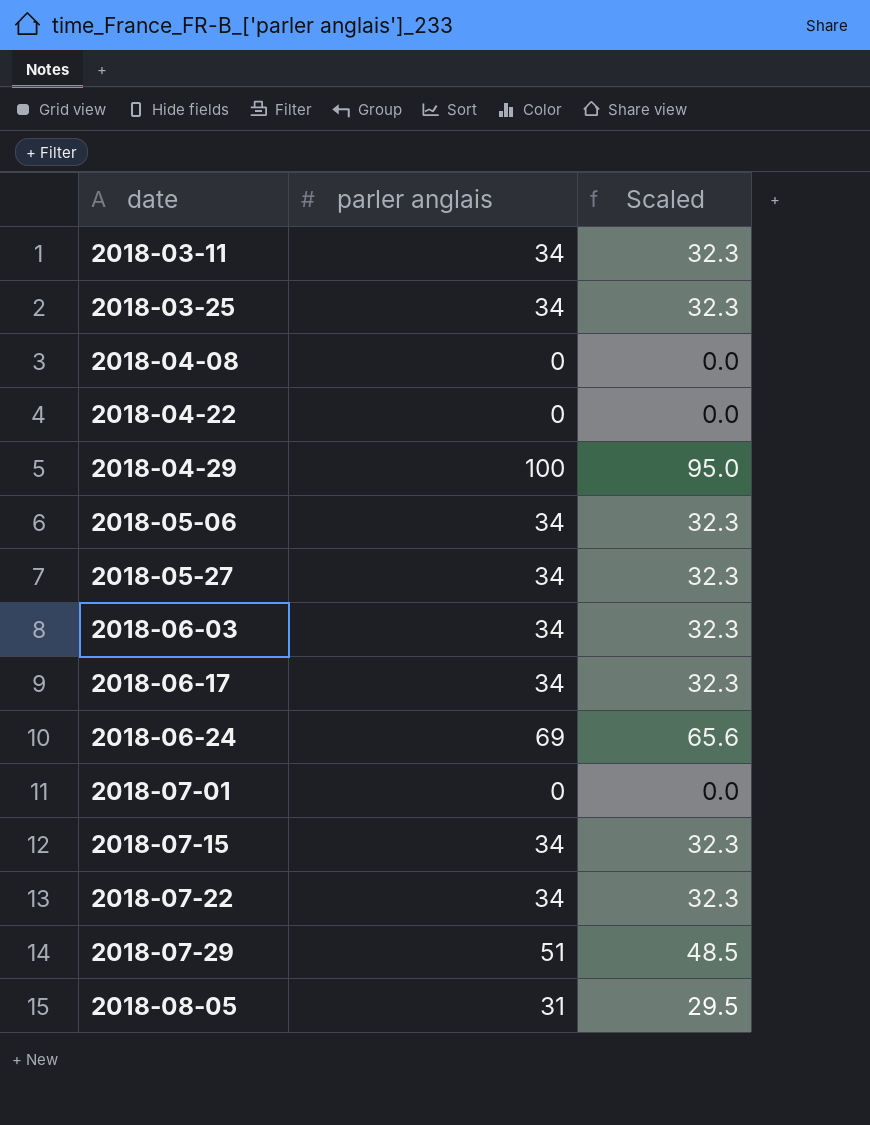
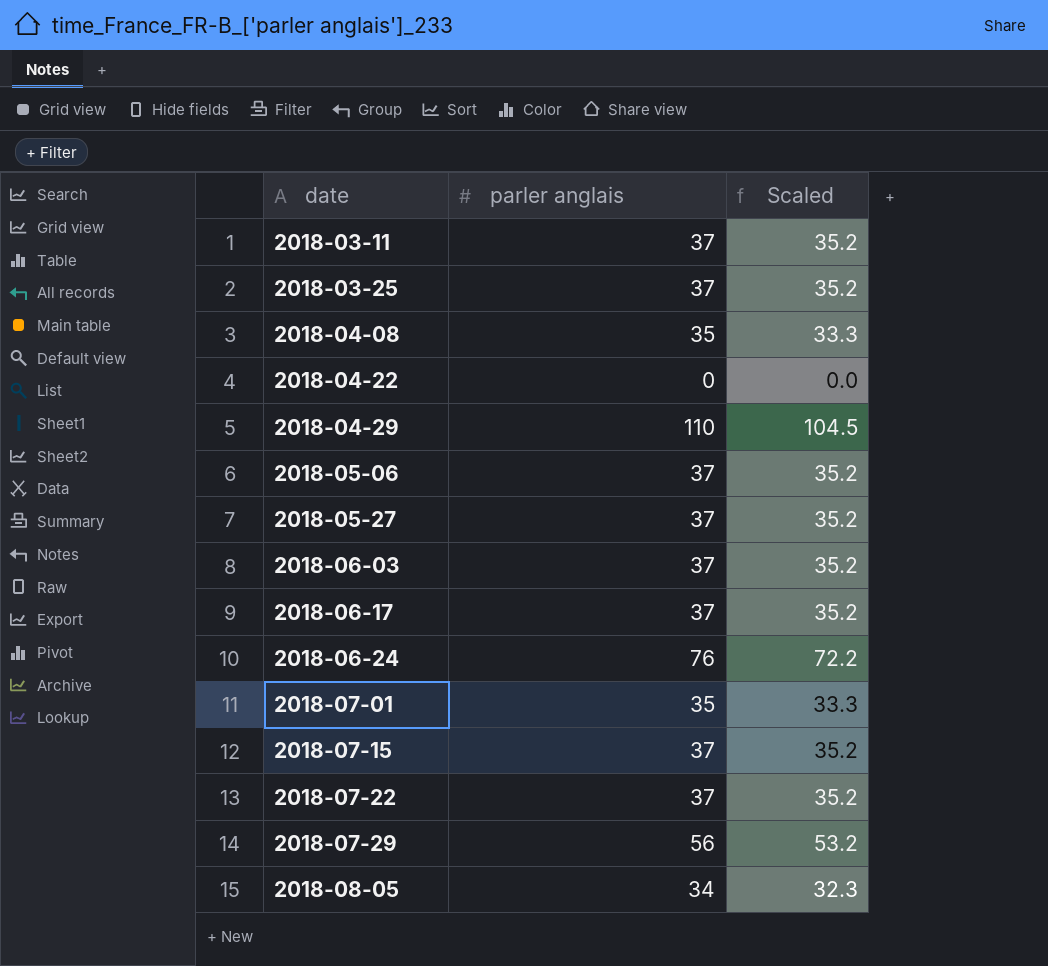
2018-03-11 | parler anglais: 34 -> 37
2018-03-11 | Scaled: 32.3 -> 35.2
2018-03-25 | parler anglais: 34 -> 37
2018-03-25 | Scaled: 32.3 -> 35.2
2018-04-08 | parler anglais: 0 -> 35
2018-04-08 | Scaled: 0.0 -> 33.3
2018-04-29 | parler anglais: 100 -> 110
2018-04-29 | Scaled: 95.0 -> 104.5
2018-05-06 | parler anglais: 34 -> 37
2018-05-06 | Scaled: 32.3 -> 35.2
2018-05-27 | parler anglais: 34 -> 37
2018-05-27 | Scaled: 32.3 -> 35.2
2018-06-03 | parler anglais: 34 -> 37
2018-06-03 | Scaled: 32.3 -> 35.2
2018-06-17 | parler anglais: 34 -> 37
2018-06-17 | Scaled: 32.3 -> 35.2
2018-06-24 | parler anglais: 69 -> 76
2018-06-24 | Scaled: 65.6 -> 72.2
2018-07-01 | parler anglais: 0 -> 35
2018-07-01 | Scaled: 0.0 -> 33.3
2018-07-15 | parler anglais: 34 -> 37
2018-07-15 | Scaled: 32.3 -> 35.2
2018-07-22 | parler anglais: 34 -> 37
2018-07-22 | Scaled: 32.3 -> 35.2
2018-07-29 | parler anglais: 51 -> 56
2018-07-29 | Scaled: 48.5 -> 53.2
2018-08-05 | parler anglais: 31 -> 34
2018-08-05 | Scaled: 29.5 -> 32.3

